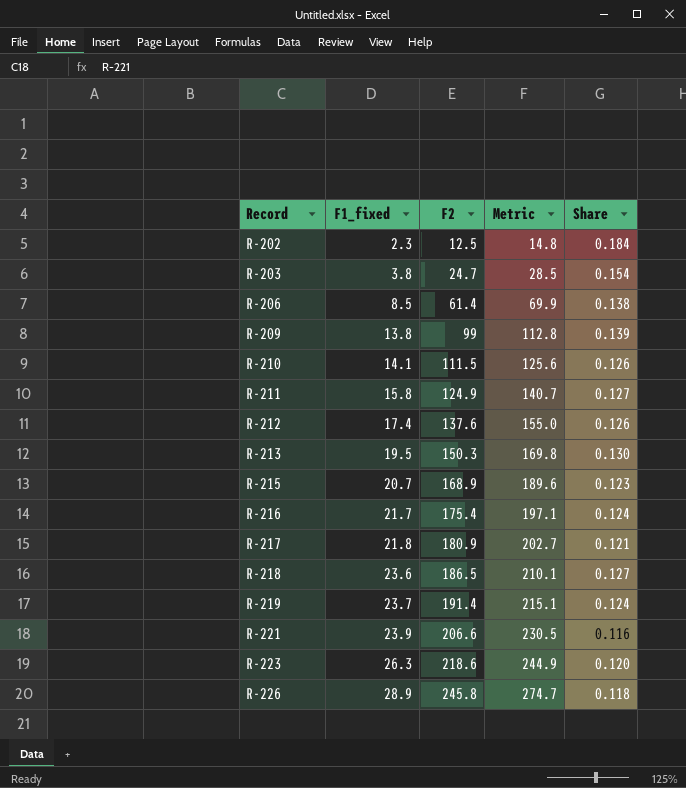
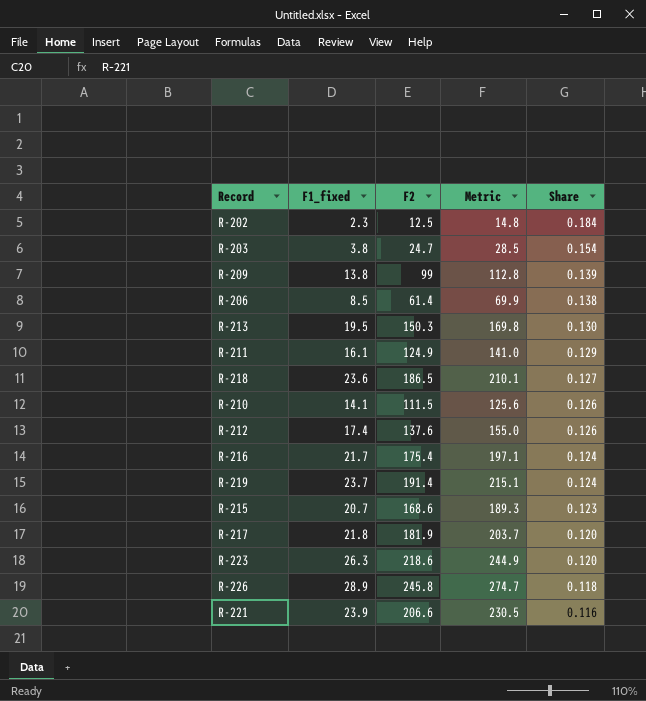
row order: Record ascending -> Share descending
R-211 | F1_fixed: 15.8 -> 16.1
R-211 | Metric: 140.7 -> 141.0
R-211 | Share: 0.127 -> 0.129
R-215 | F2: 168.9 -> 168.6
R-215 | Metric: 189.6 -> 189.3
R-217 | F2: 180.9 -> 181.9
R-217 | Metric: 202.7 -> 203.7
R-217 | Share: 0.121 -> 0.120

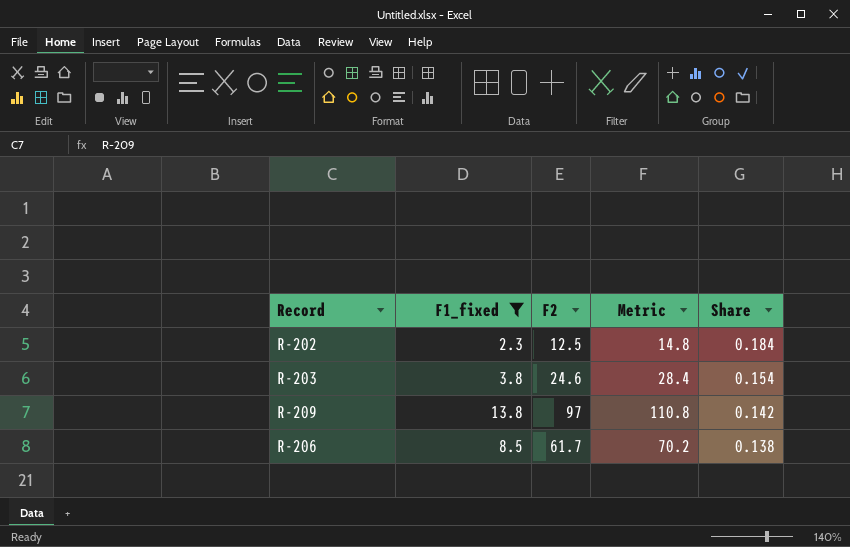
filter: none -> F1_fixed <= 13.8
R-203 | F2: 24.7 -> 24.6
R-203 | Metric: 28.5 -> 28.4
R-209 | F2: 99 -> 97
R-209 | Metric: 112.8 -> 110.8
R-209 | Share: 0.139 -> 0.142
R-206 | F2: 61.4 -> 61.7
R-206 | Metric: 69.9 -> 70.2

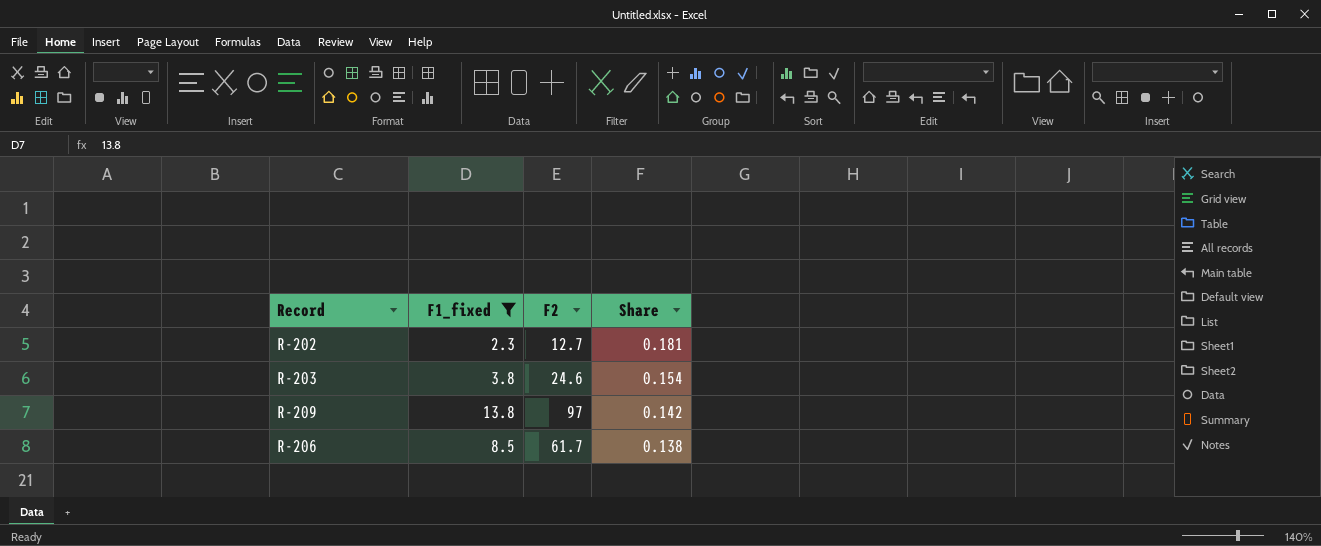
column Metric | formula: [F1_fixed] + [F2] -> none
R-202 | F2: 12.5 -> 12.7
R-202 | Share: 0.184 -> 0.181

